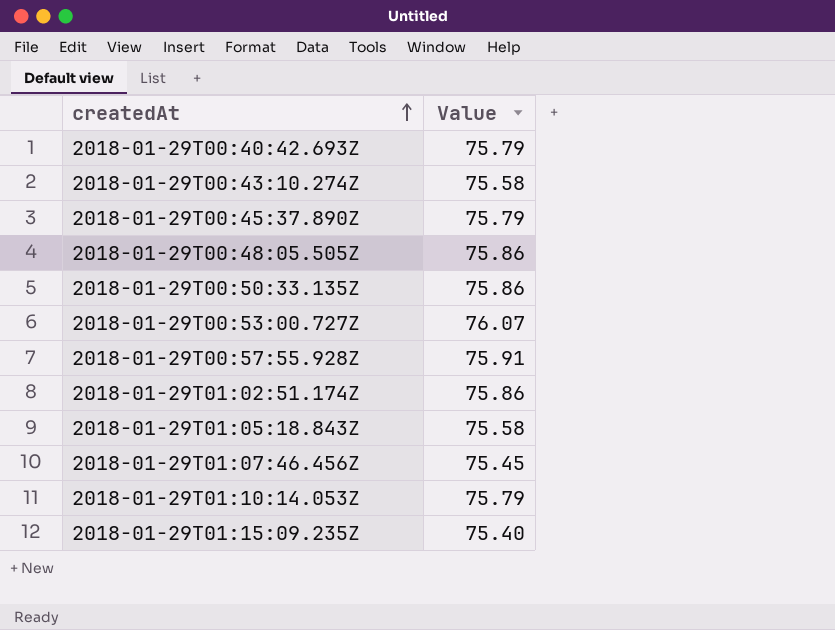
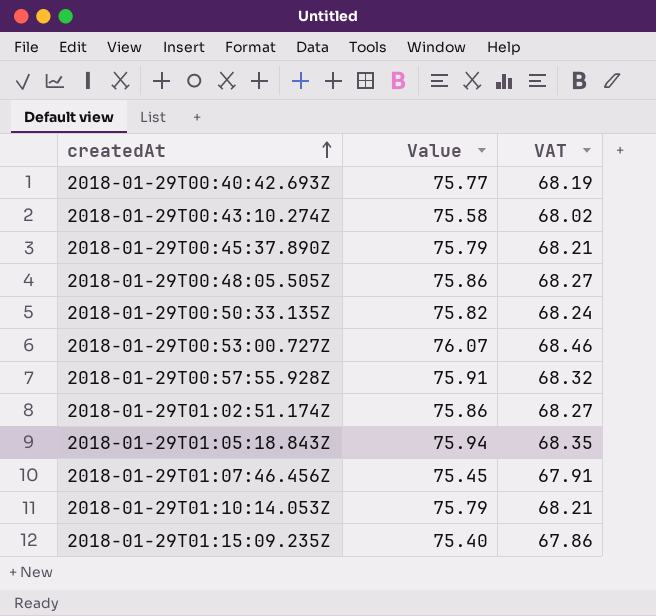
column VAT | formula: none -> [Value] * 0.9
2018-01-29T00:40:42.693Z | Value: 75.79 -> 75.77
2018-01-29T00:50:33.135Z | Value: 75.86 -> 75.82
2018-01-29T01:05:18.843Z | Value: 75.58 -> 75.94

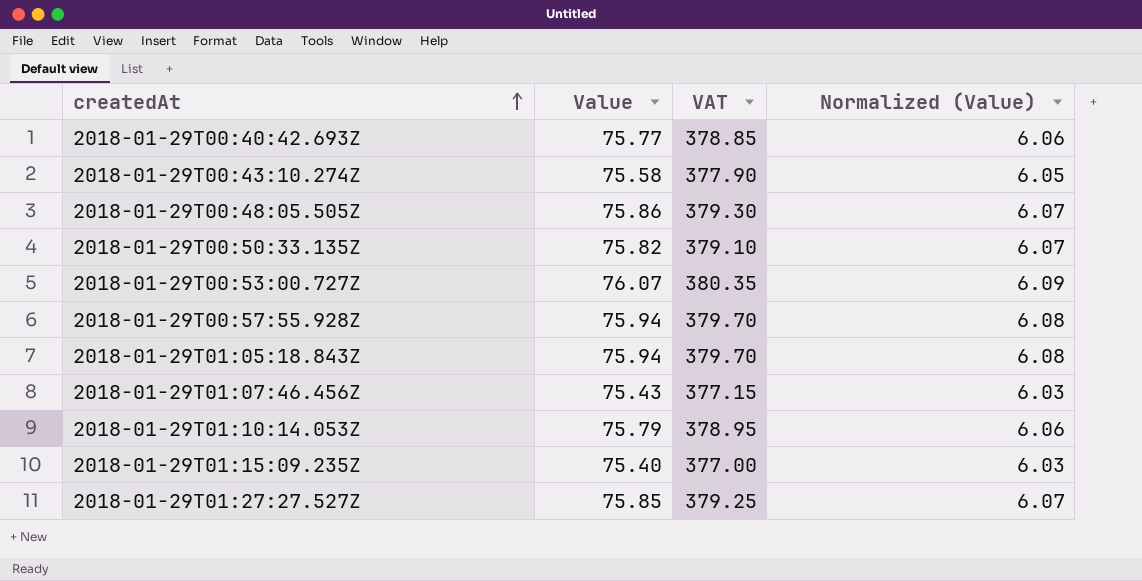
column VAT | formula: [Value] * 0.9 -> [Value] * 5
column Normalized (Value) | formula: none -> [Value] * 0.08
row 2018-01-29T00:45:37.890Z: 75.79 | 68.21 -> none
row 2018-01-29T01:02:51.174Z: 75.86 | 68.27 -> none
2018-01-29T00:57:55.928Z | Value: 75.91 -> 75.94
2018-01-29T01:07:46.456Z | Value: 75.45 -> 75.43
row 2018-01-29T01:27:27.527Z: none -> 75.85 | 379.25 | 6.07

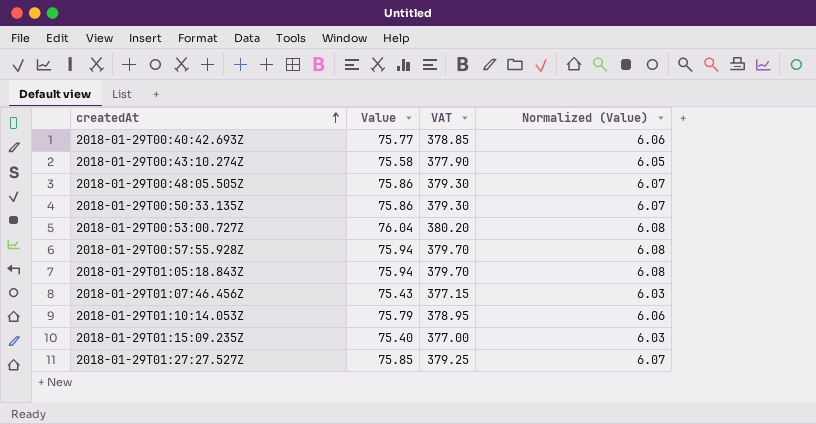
2018-01-29T00:50:33.135Z | Value: 75.82 -> 75.86
2018-01-29T00:50:33.135Z | VAT: 379.10 -> 379.30
2018-01-29T00:53:00.727Z | Value: 76.07 -> 76.04
2018-01-29T00:53:00.727Z | VAT: 380.35 -> 380.20
2018-01-29T00:53:00.727Z | Normalized (Value): 6.09 -> 6.08

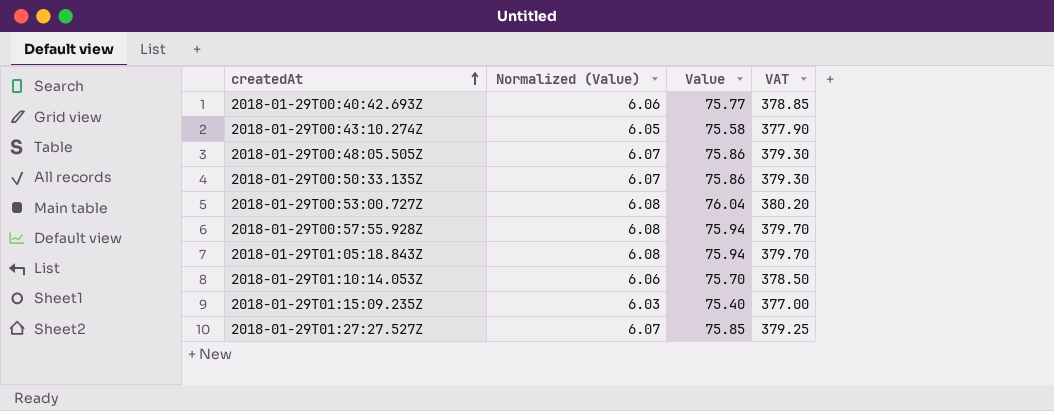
column Normalized (Value) | position: 4 -> 2
row 2018-01-29T01:07:46.456Z: 75.43 | 377.15 | 6.03 -> none
2018-01-29T01:10:14.053Z | Value: 75.79 -> 75.70
2018-01-29T01:10:14.053Z | VAT: 378.95 -> 378.50

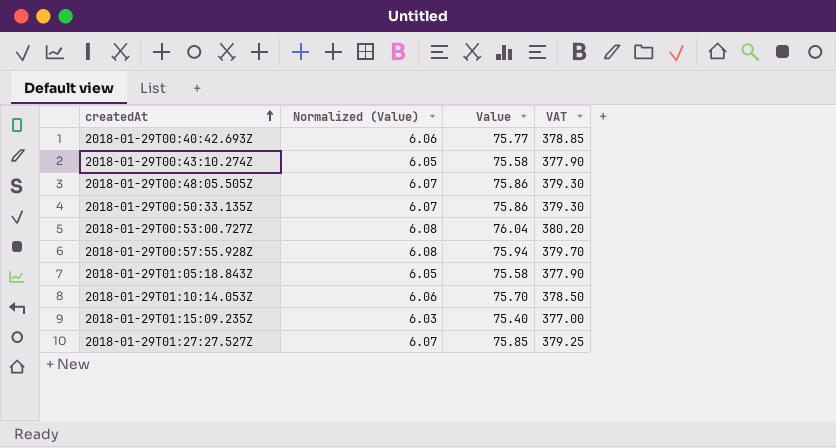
2018-01-29T01:05:18.843Z | Normalized (Value): 6.08 -> 6.05
2018-01-29T01:05:18.843Z | Value: 75.94 -> 75.58
2018-01-29T01:05:18.843Z | VAT: 379.70 -> 377.90

